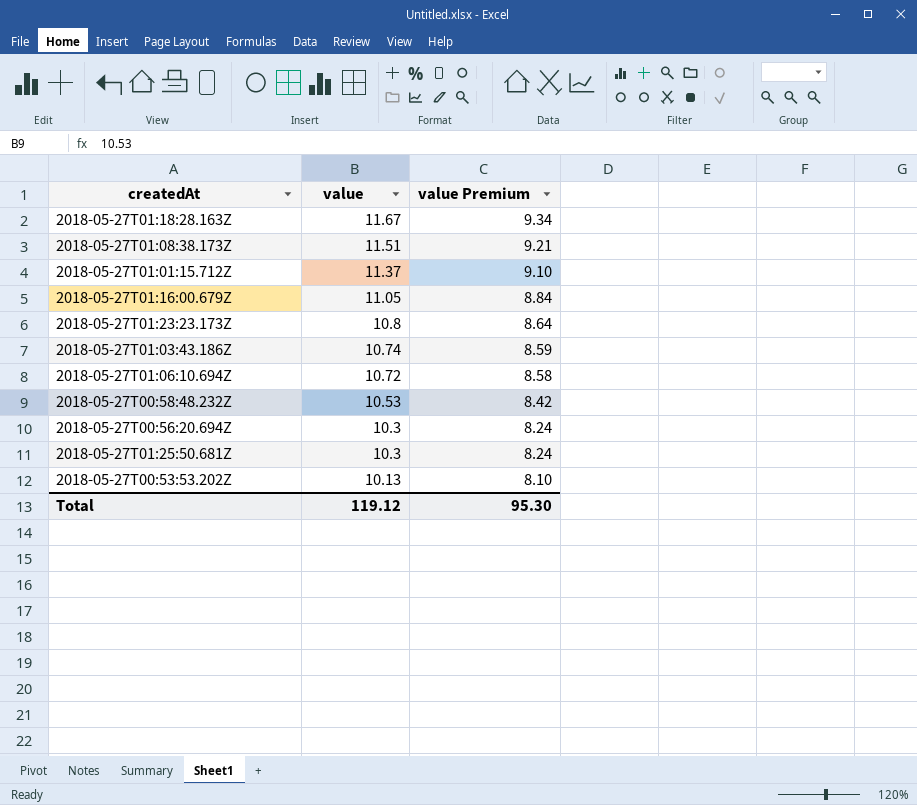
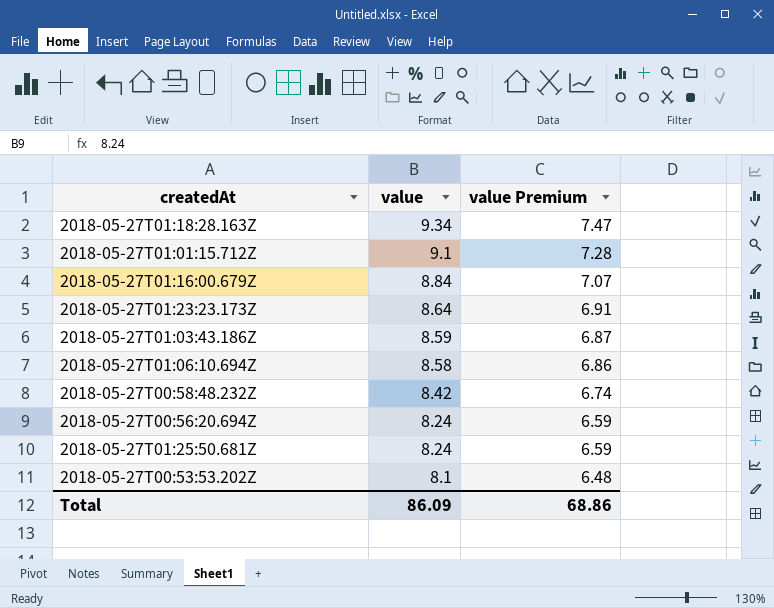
row 2018-05-27T01:08:38.173Z: 11.51 | 9.21 -> none
2018-05-27T01:18:28.163Z | value: 11.67 -> 9.34
2018-05-27T01:18:28.163Z | value Premium: 9.34 -> 7.47
2018-05-27T01:01:15.712Z | value: 11.37 -> 9.1
2018-05-27T01:01:15.712Z | value Premium: 9.10 -> 7.28
2018-05-27T01:16:00.679Z | value: 11.05 -> 8.84
2018-05-27T01:16:00.679Z | value Premium: 8.84 -> 7.07
2018-05-27T01:23:23.173Z | value: 10.8 -> 8.64
2018-05-27T01:23:23.173Z | value Premium: 8.64 -> 6.91
2018-05-27T01:03:43.186Z | value: 10.74 -> 8.59
2018-05-27T01:03:43.186Z | value Premium: 8.59 -> 6.87
2018-05-27T01:06:10.694Z | value: 10.72 -> 8.58
2018-05-27T01:06:10.694Z | value Premium: 8.58 -> 6.86
2018-05-27T00:58:48.232Z | value: 10.53 -> 8.42
2018-05-27T00:58:48.232Z | value Premium: 8.42 -> 6.74
2018-05-27T00:56:20.694Z | value: 10.3 -> 8.24
2018-05-27T00:56:20.694Z | value Premium: 8.24 -> 6.59
2018-05-27T01:25:50.681Z | value: 10.3 -> 8.24
2018-05-27T01:25:50.681Z | value Premium: 8.24 -> 6.59
2018-05-27T00:53:53.202Z | value: 10.13 -> 8.1
2018-05-27T00:53:53.202Z | value Premium: 8.10 -> 6.48
Total | value: 119.12 -> 86.09
Total | value Premium: 95.30 -> 68.86

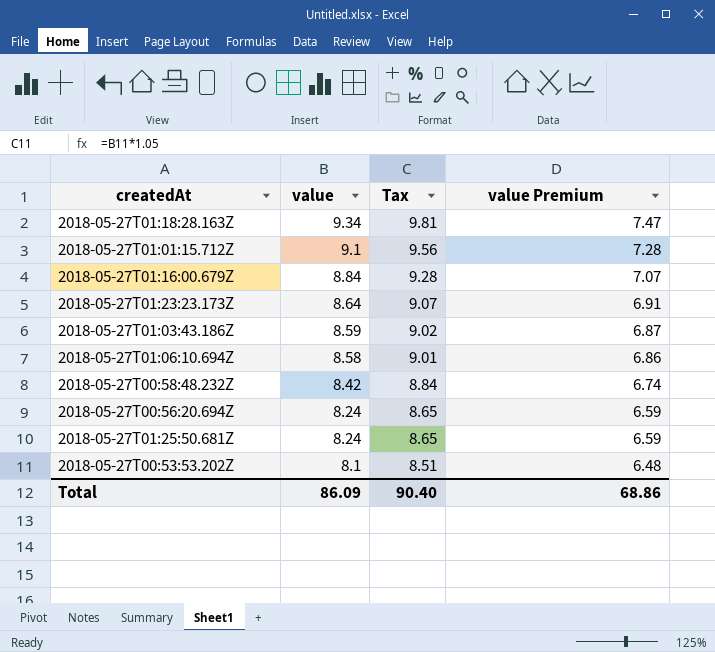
column Tax | formula: none -> [value] * 1.05

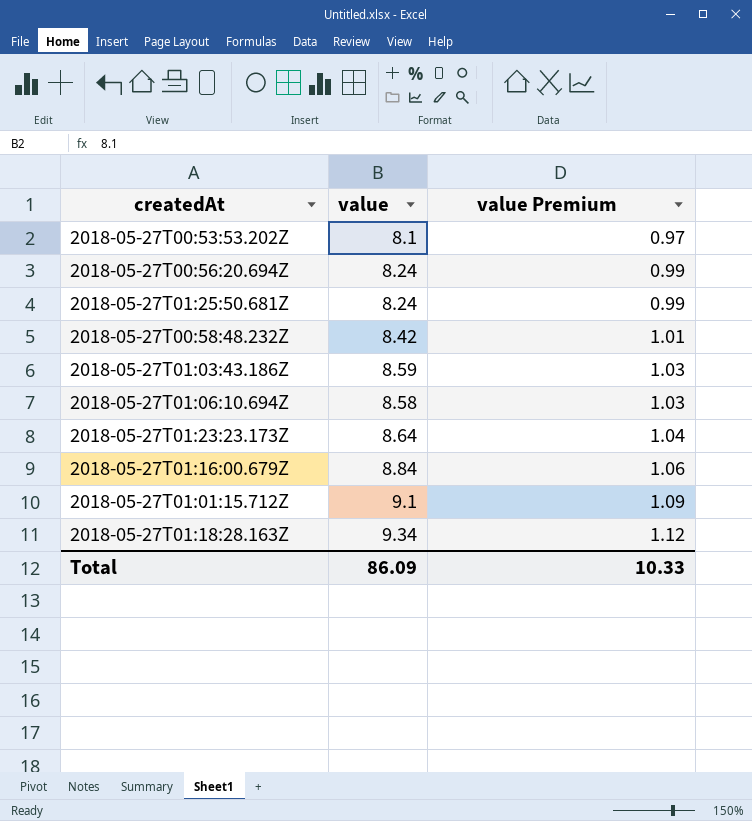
row order: value descending -> value Premium ascending
column Tax | formula: [value] * 1.05 -> none
column value Premium | formula: [value] * 0.8 -> [value] * 0.12
Total | value Premium: 68.86 -> 10.33

